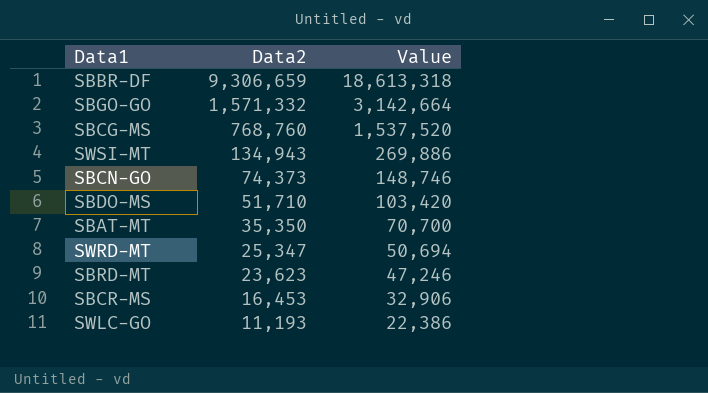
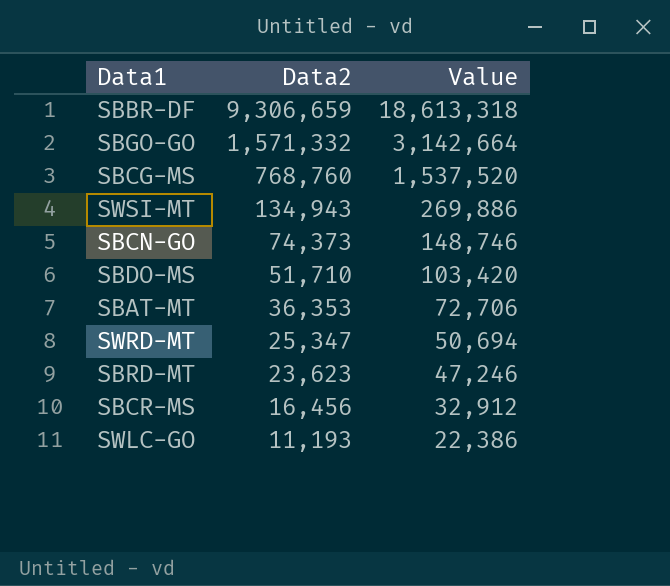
SBAT-MT | Data2: 35,350 -> 36,353
SBAT-MT | Value: 70,700 -> 72,706
SBCR-MS | Data2: 16,453 -> 16,456
SBCR-MS | Value: 32,906 -> 32,912

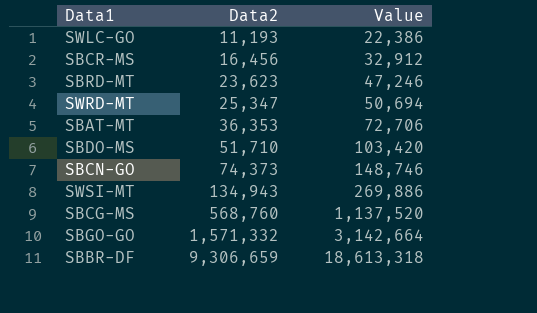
row order: Data2 descending -> Data2 ascending
SBCG-MS | Data2: 768,760 -> 568,760
SBCG-MS | Value: 1,537,520 -> 1,137,520

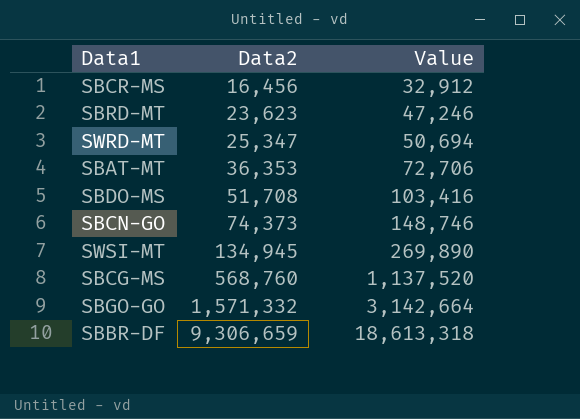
row SWLC-GO: 11,193 | 22,386 -> none
SBDO-MS | Data2: 51,710 -> 51,708
SBDO-MS | Value: 103,420 -> 103,416
SWSI-MT | Data2: 134,943 -> 134,945
SWSI-MT | Value: 269,886 -> 269,890

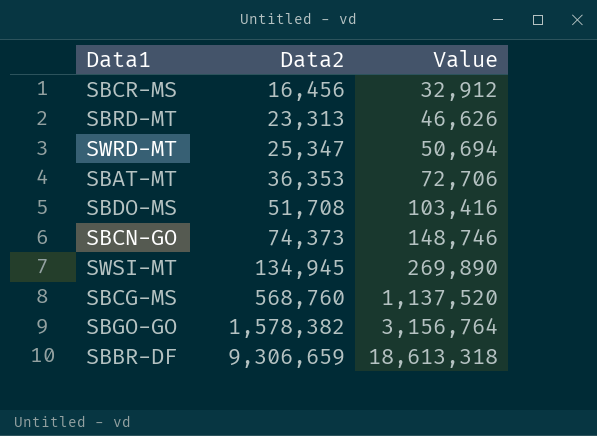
SBRD-MT | Data2: 23,623 -> 23,313
SBRD-MT | Value: 47,246 -> 46,626
SBGO-GO | Data2: 1,571,332 -> 1,578,382
SBGO-GO | Value: 3,142,664 -> 3,156,764

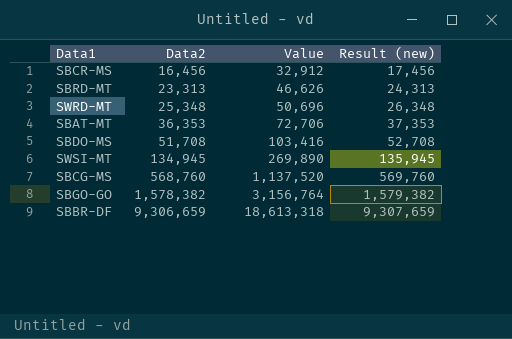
column Result (new) | formula: none -> [Data2] + 1000
row SBCN-GO: 74,373 | 148,746 -> none
SWRD-MT | Data2: 25,347 -> 25,348
SWRD-MT | Value: 50,694 -> 50,696

